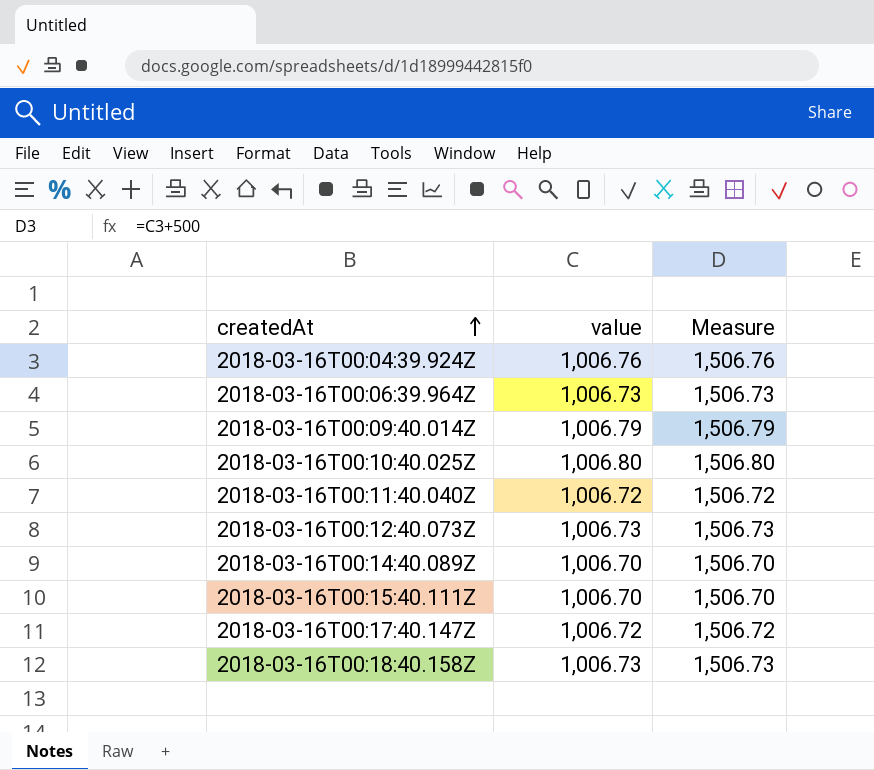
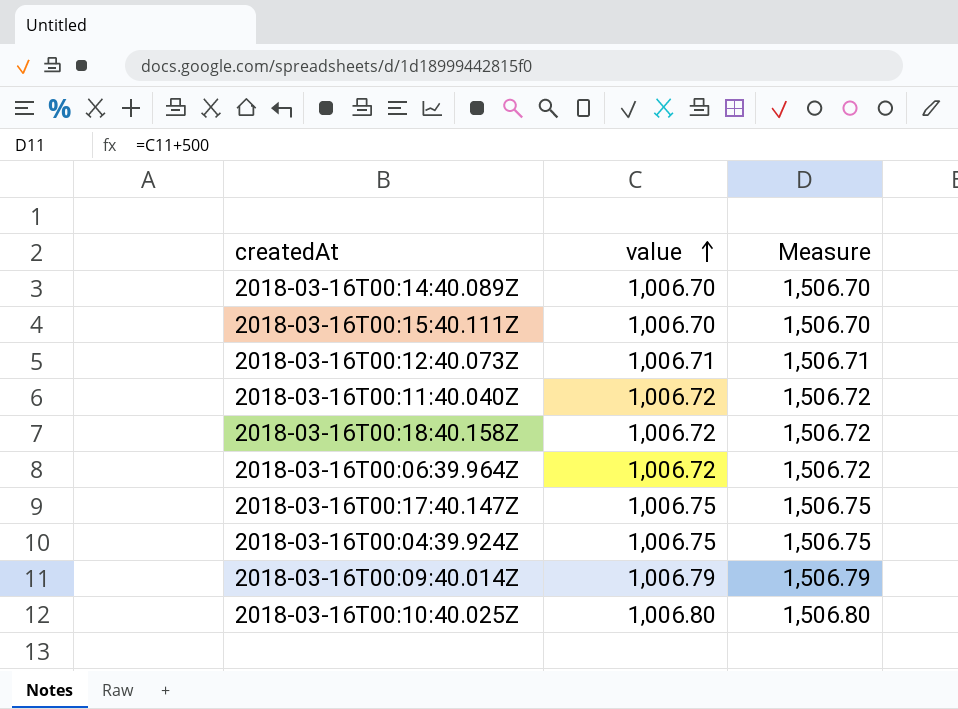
row order: createdAt ascending -> value ascending
2018-03-16T00:12:40.073Z | value: 1,006.73 -> 1,006.71
2018-03-16T00:12:40.073Z | Measure: 1,506.73 -> 1,506.71
2018-03-16T00:18:40.158Z | value: 1,006.73 -> 1,006.72
2018-03-16T00:18:40.158Z | Measure: 1,506.73 -> 1,506.72
2018-03-16T00:06:39.964Z | value: 1,006.73 -> 1,006.72
2018-03-16T00:06:39.964Z | Measure: 1,506.73 -> 1,506.72
2018-03-16T00:17:40.147Z | value: 1,006.72 -> 1,006.75
2018-03-16T00:17:40.147Z | Measure: 1,506.72 -> 1,506.75
2018-03-16T00:04:39.924Z | value: 1,006.76 -> 1,006.75
2018-03-16T00:04:39.924Z | Measure: 1,506.76 -> 1,506.75

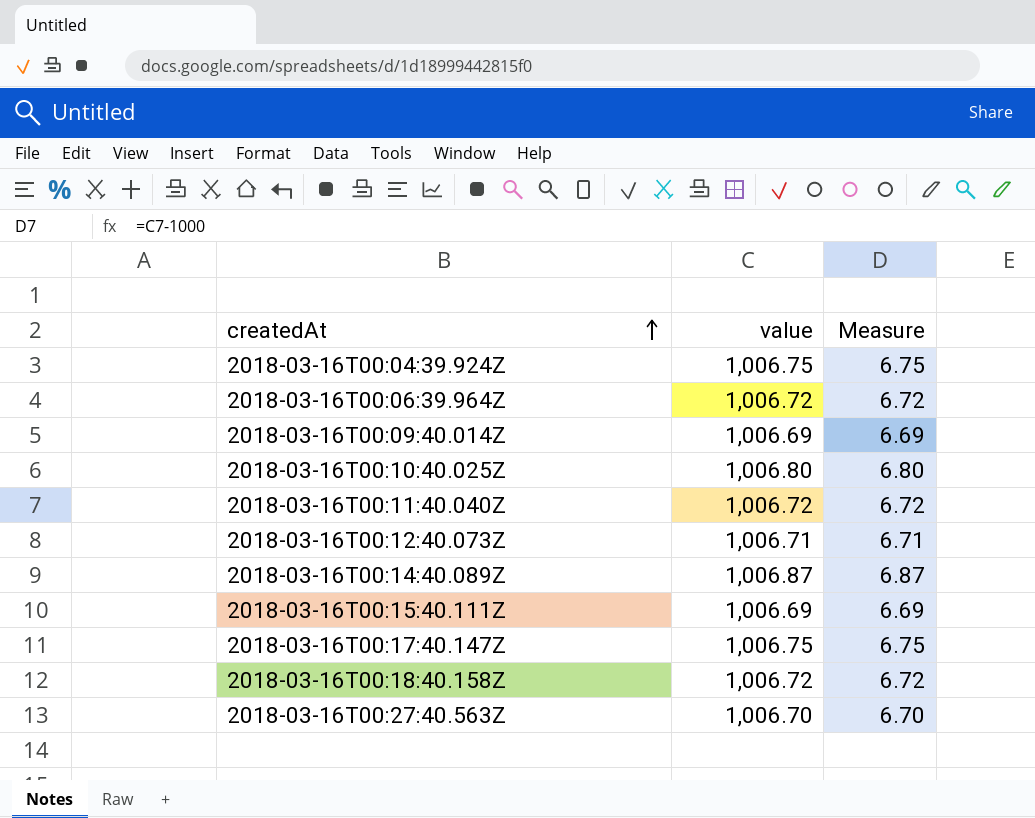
row order: value ascending -> createdAt ascending
column Measure | formula: [value] + 500 -> [value] - 1000
2018-03-16T00:09:40.014Z | value: 1,006.79 -> 1,006.69
2018-03-16T00:14:40.089Z | value: 1,006.70 -> 1,006.87
2018-03-16T00:15:40.111Z | value: 1,006.70 -> 1,006.69
row 2018-03-16T00:27:40.563Z: none -> 1,006.70 | 6.70

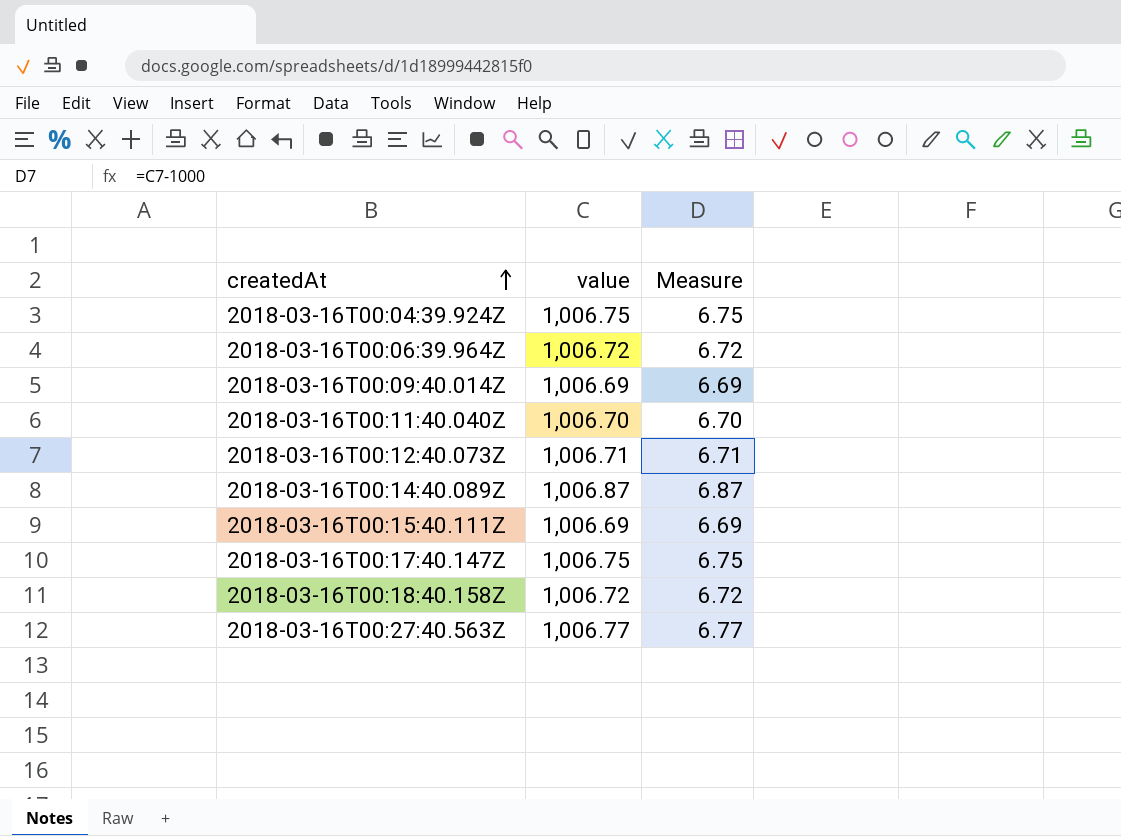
row 2018-03-16T00:10:40.025Z: 1,006.80 | 6.80 -> none
2018-03-16T00:11:40.040Z | value: 1,006.72 -> 1,006.70
2018-03-16T00:11:40.040Z | Measure: 6.72 -> 6.70
2018-03-16T00:27:40.563Z | value: 1,006.70 -> 1,006.77
2018-03-16T00:27:40.563Z | Measure: 6.70 -> 6.77

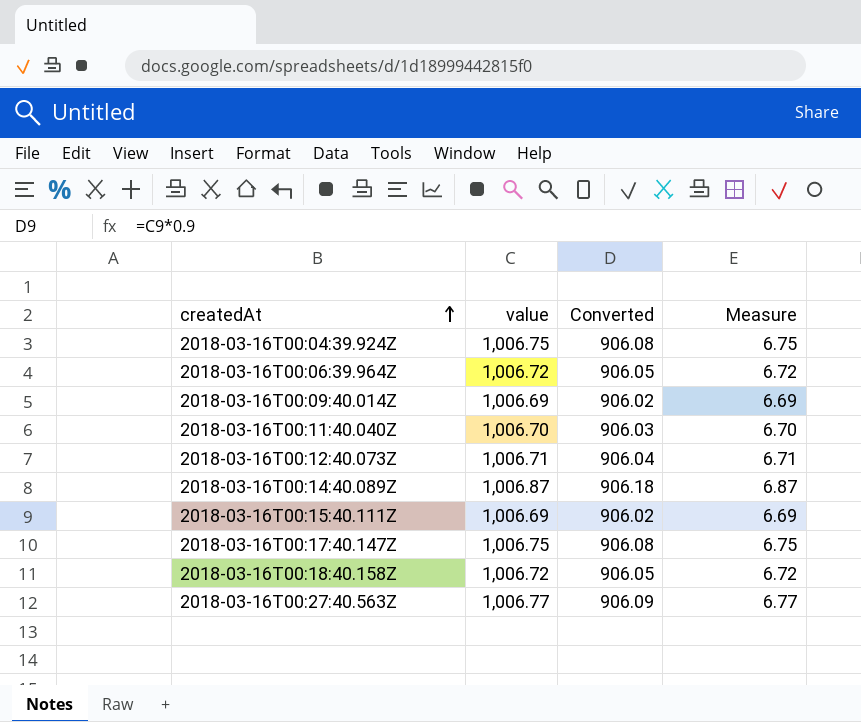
column Converted | formula: none -> [value] * 0.9

